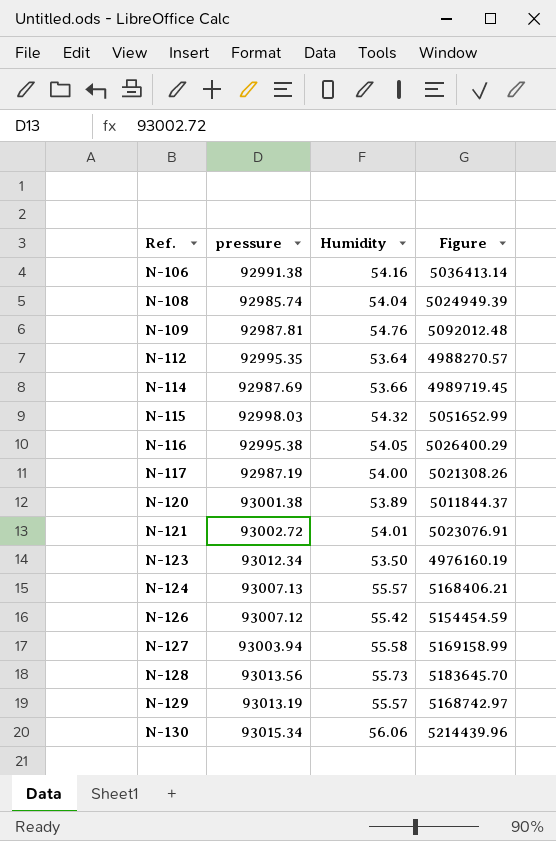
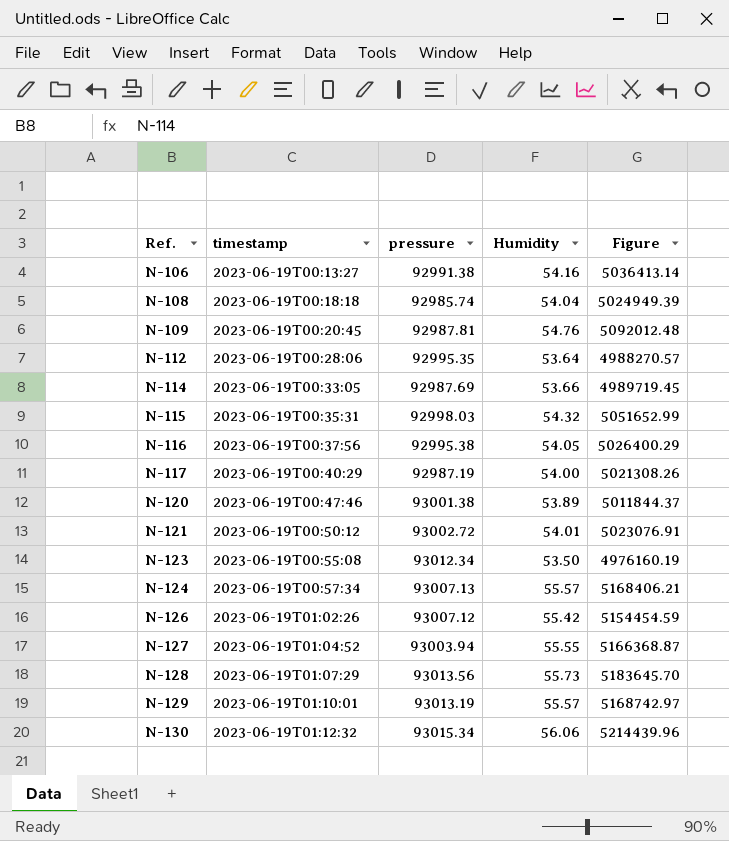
column timestamp | position: none -> 2
N-127 | Humidity: 55.58 -> 55.55
N-127 | Figure: 5169158.99 -> 5166368.87

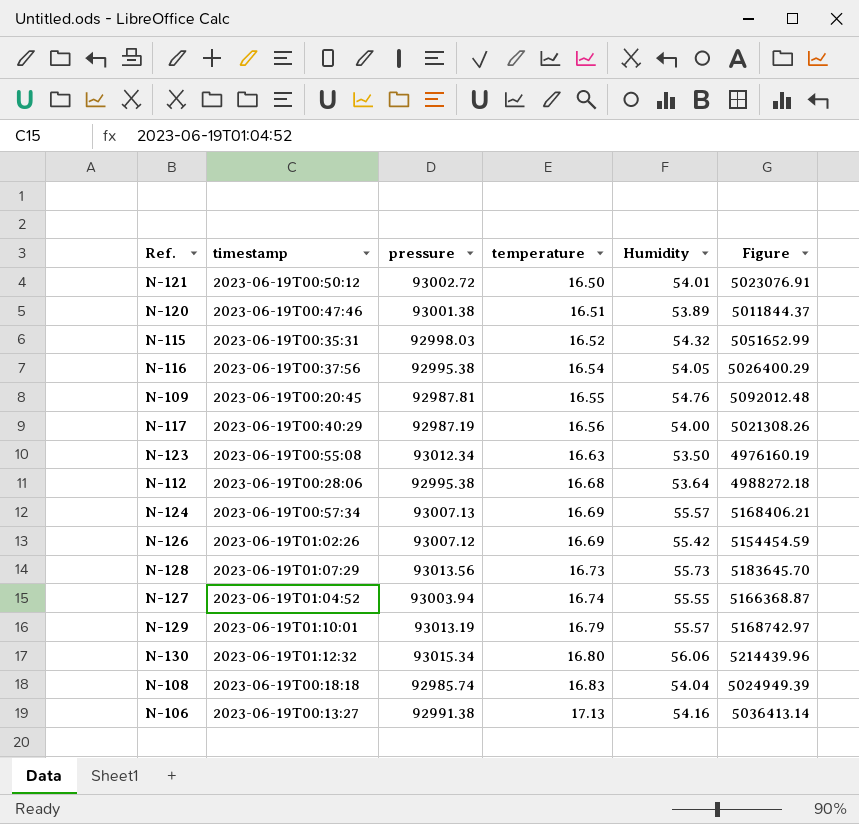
row order: Ref. ascending -> temperature ascending
column temperature | position: none -> 4
row N-114: 2023-06-19T00:33:05 | 92987.69 | 53.66 | 4989719.45 -> none
N-112 | pressure: 92995.35 -> 92995.38
N-112 | Figure: 4988270.57 -> 4988272.18

